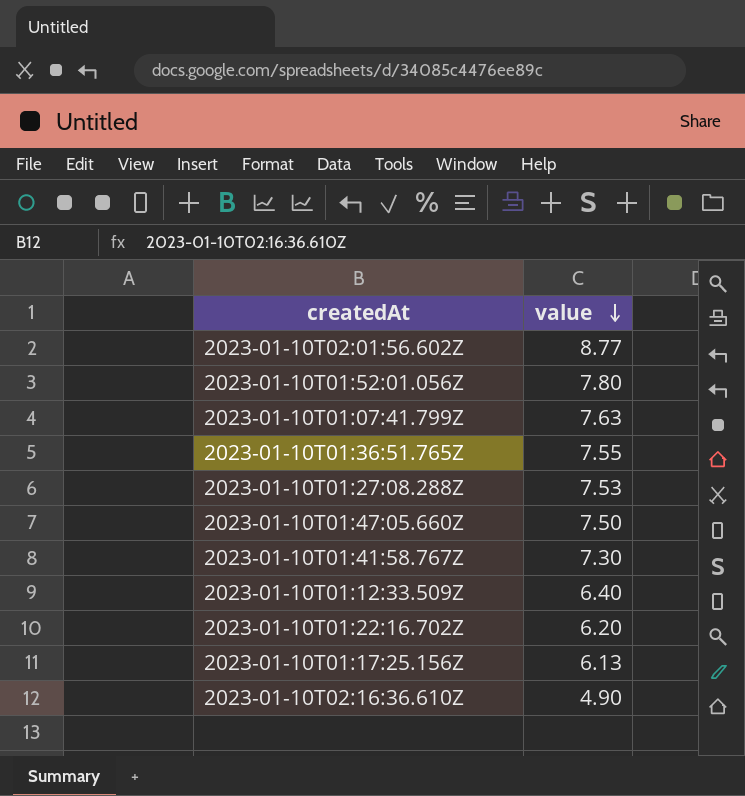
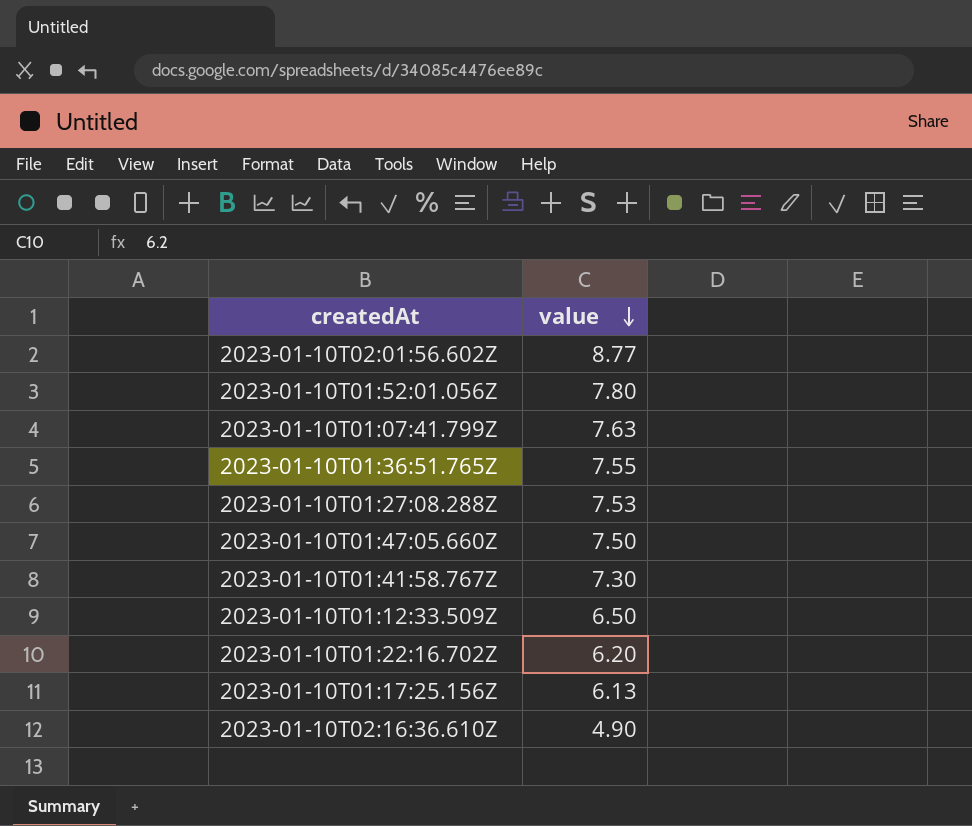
2023-01-10T01:12:33.509Z | value: 6.40 -> 6.50

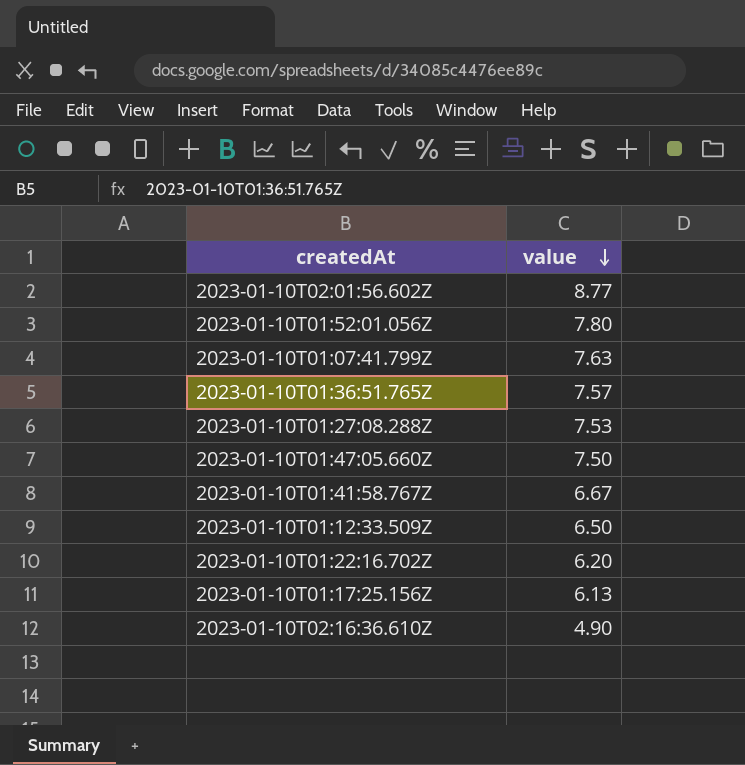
2023-01-10T01:36:51.765Z | value: 7.55 -> 7.57
2023-01-10T01:41:58.767Z | value: 7.30 -> 6.67

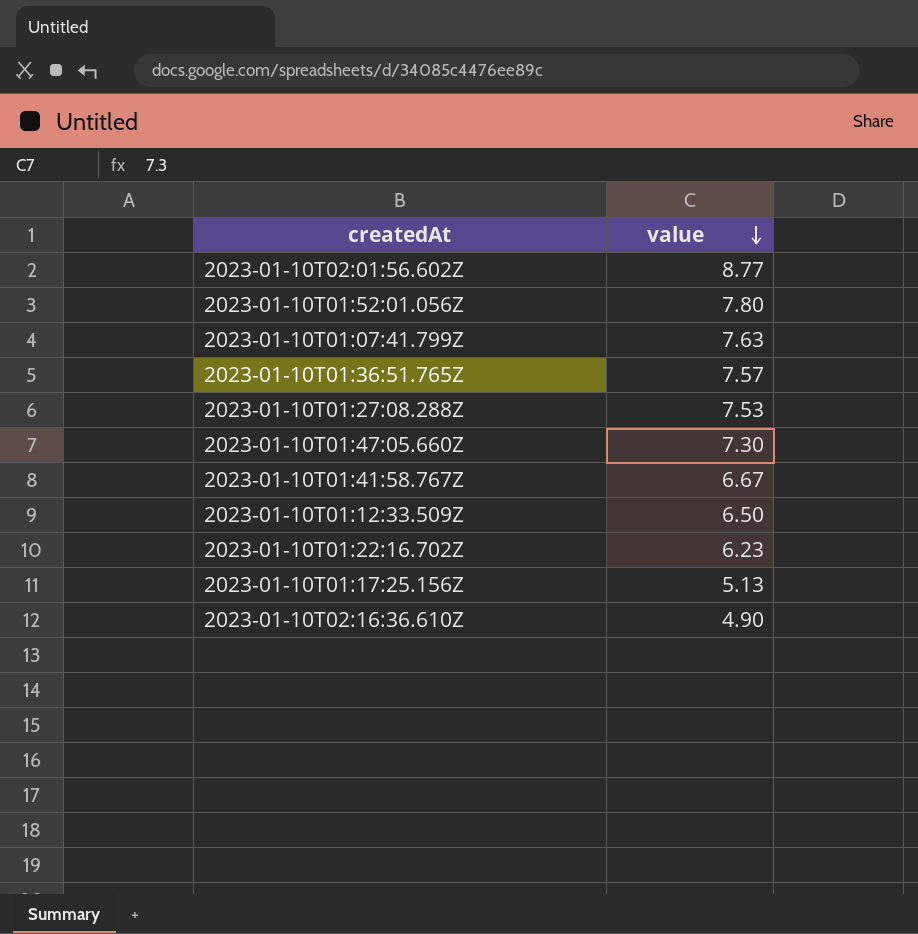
2023-01-10T01:47:05.660Z | value: 7.50 -> 7.30
2023-01-10T01:22:16.702Z | value: 6.20 -> 6.23
2023-01-10T01:17:25.156Z | value: 6.13 -> 5.13

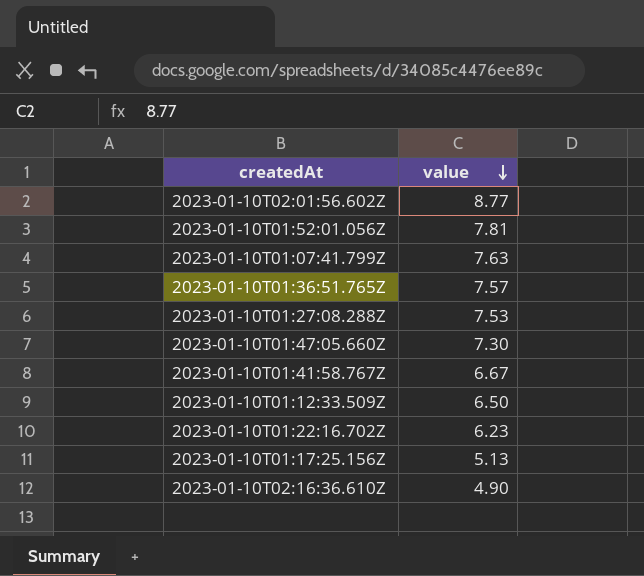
2023-01-10T01:52:01.056Z | value: 7.80 -> 7.81

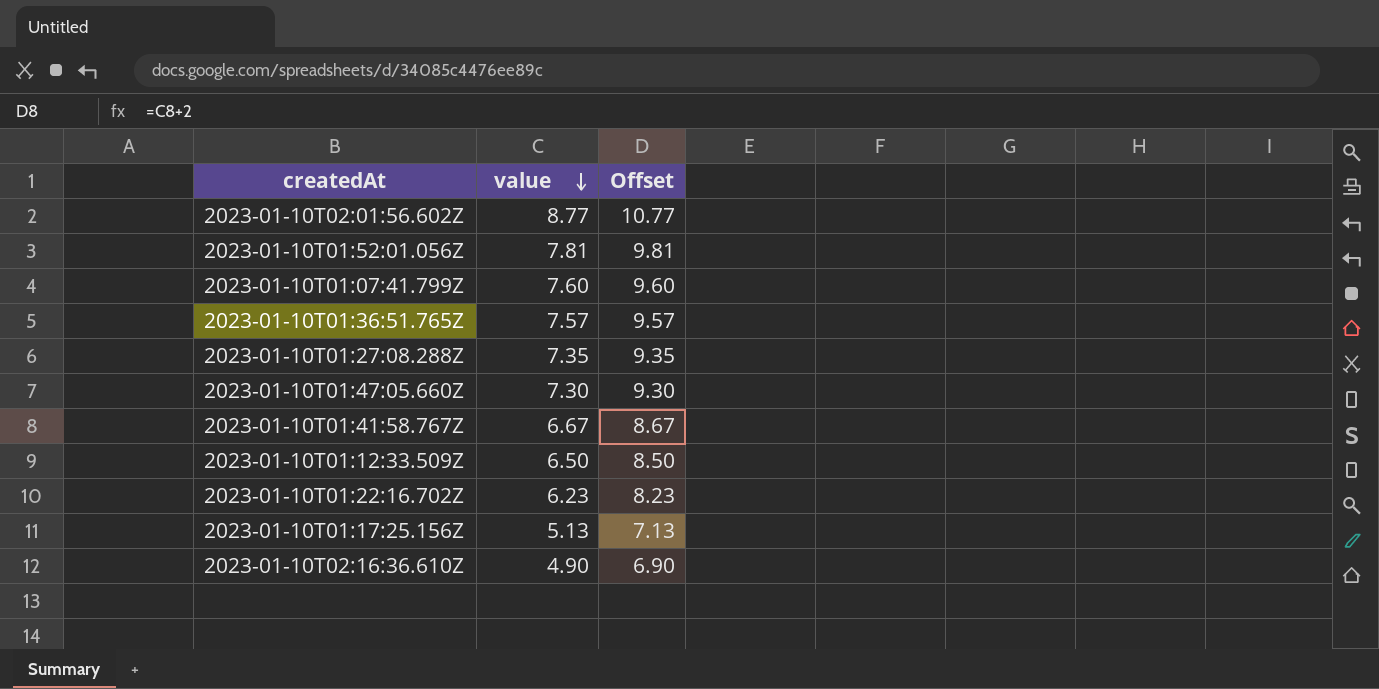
column Offset | formula: none -> [value] + 2
2023-01-10T01:07:41.799Z | value: 7.63 -> 7.60
2023-01-10T01:27:08.288Z | value: 7.53 -> 7.35

